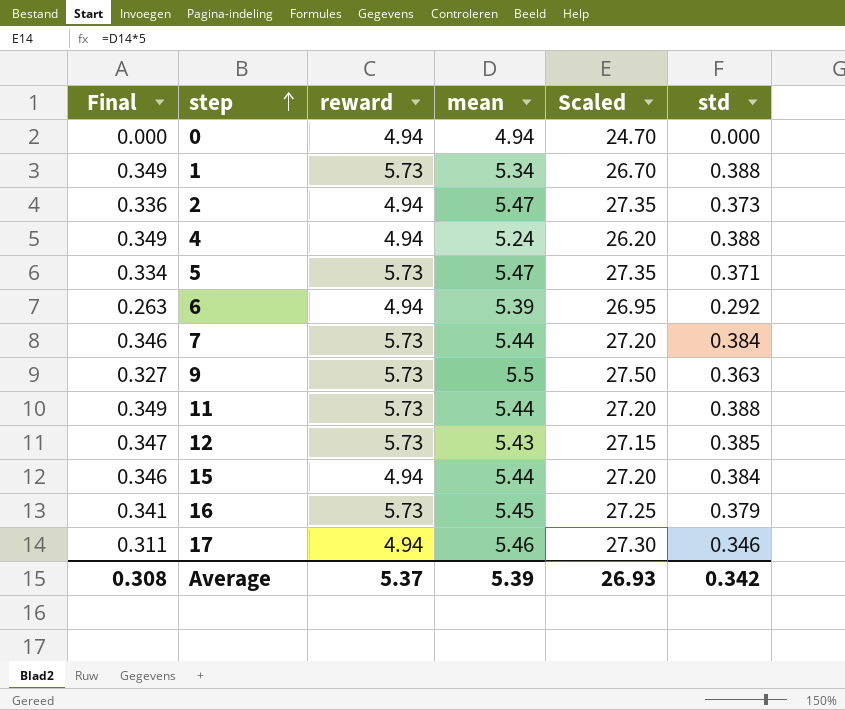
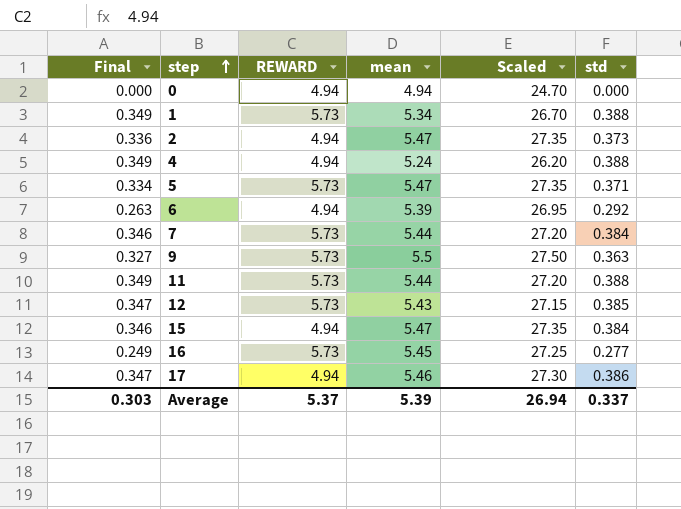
column name: reward -> REWARD
15 | mean: 5.44 -> 5.47
15 | Scaled: 27.20 -> 27.35
16 | Final: 0.341 -> 0.249
16 | std: 0.379 -> 0.277
17 | Final: 0.311 -> 0.347
17 | std: 0.346 -> 0.386
Average | Final: 0.308 -> 0.303
Average | Scaled: 26.93 -> 26.94
Average | std: 0.342 -> 0.337

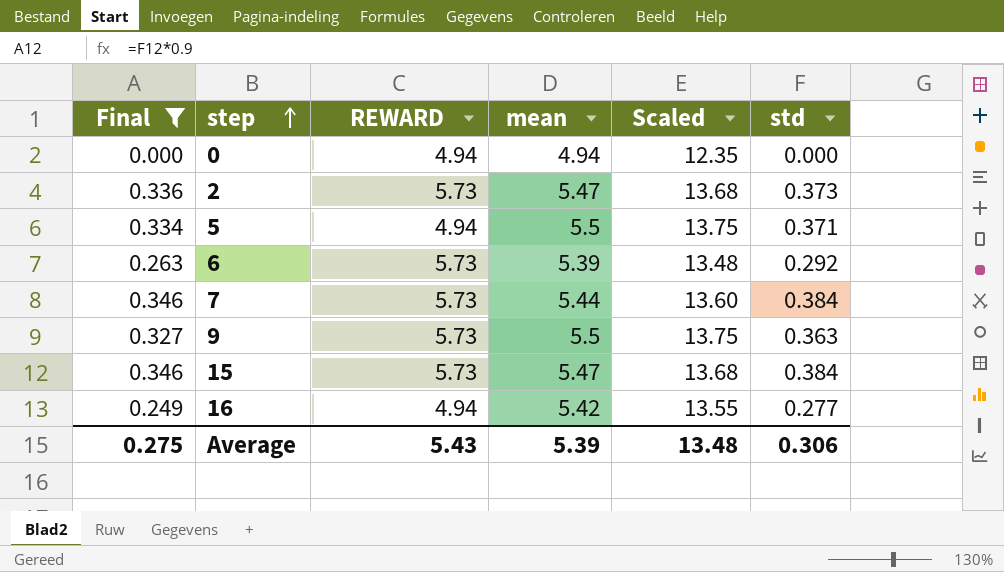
filter: none -> Final <= 0.346
column Scaled | formula: [mean] * 5 -> [mean] * 2.5
2 | REWARD: 4.94 -> 5.73
5 | REWARD: 5.73 -> 4.94
5 | mean: 5.47 -> 5.5
6 | REWARD: 4.94 -> 5.73
15 | REWARD: 4.94 -> 5.73
16 | REWARD: 5.73 -> 4.94
16 | mean: 5.45 -> 5.42
Average | Final: 0.303 -> 0.275
Average | REWARD: 5.37 -> 5.43
Average | Scaled: 26.94 -> 13.48
Average | std: 0.337 -> 0.306

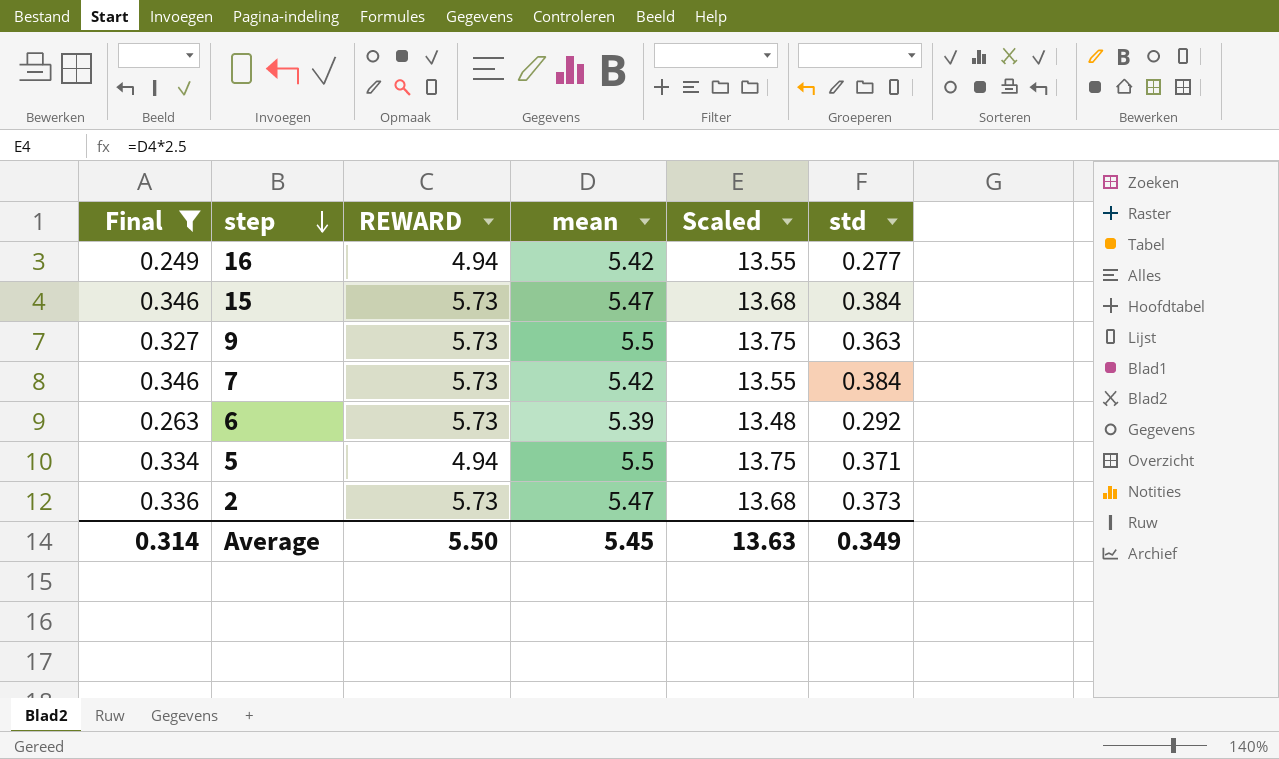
row order: step ascending -> step descending
row 0: 0.000 | 4.94 | 4.94 | 12.35 | 0.000 -> none
7 | mean: 5.44 -> 5.42
7 | Scaled: 13.60 -> 13.55
Average | Final: 0.275 -> 0.314
Average | REWARD: 5.43 -> 5.50
Average | mean: 5.39 -> 5.45
Average | Scaled: 13.48 -> 13.63
Average | std: 0.306 -> 0.349

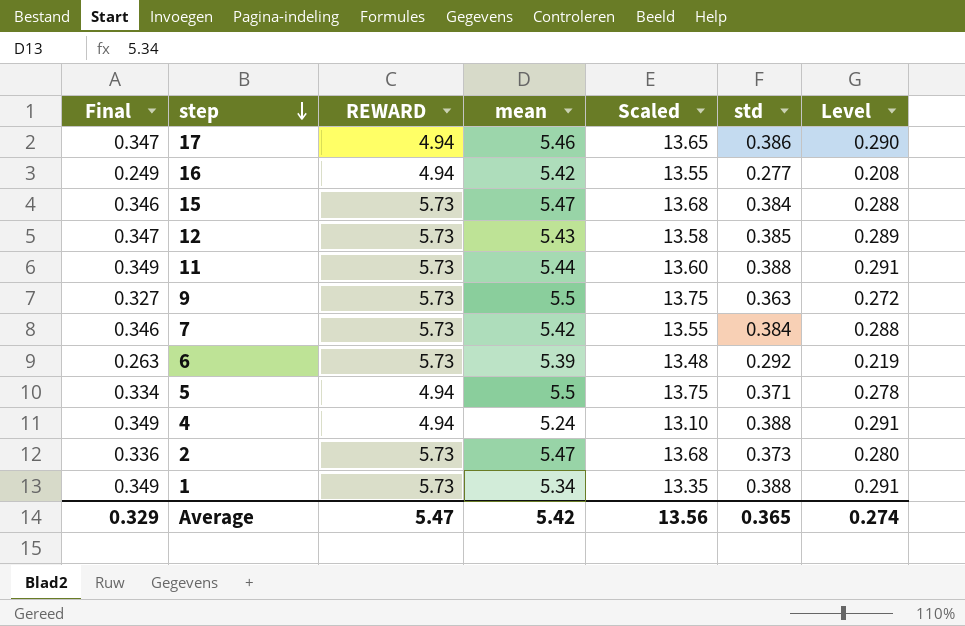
filter: Final <= 0.346 -> none
column Level | formula: none -> [std] * 0.75
Average | Final: 0.314 -> 0.329
Average | REWARD: 5.50 -> 5.47
Average | mean: 5.45 -> 5.42
Average | Scaled: 13.63 -> 13.56
Average | std: 0.349 -> 0.365

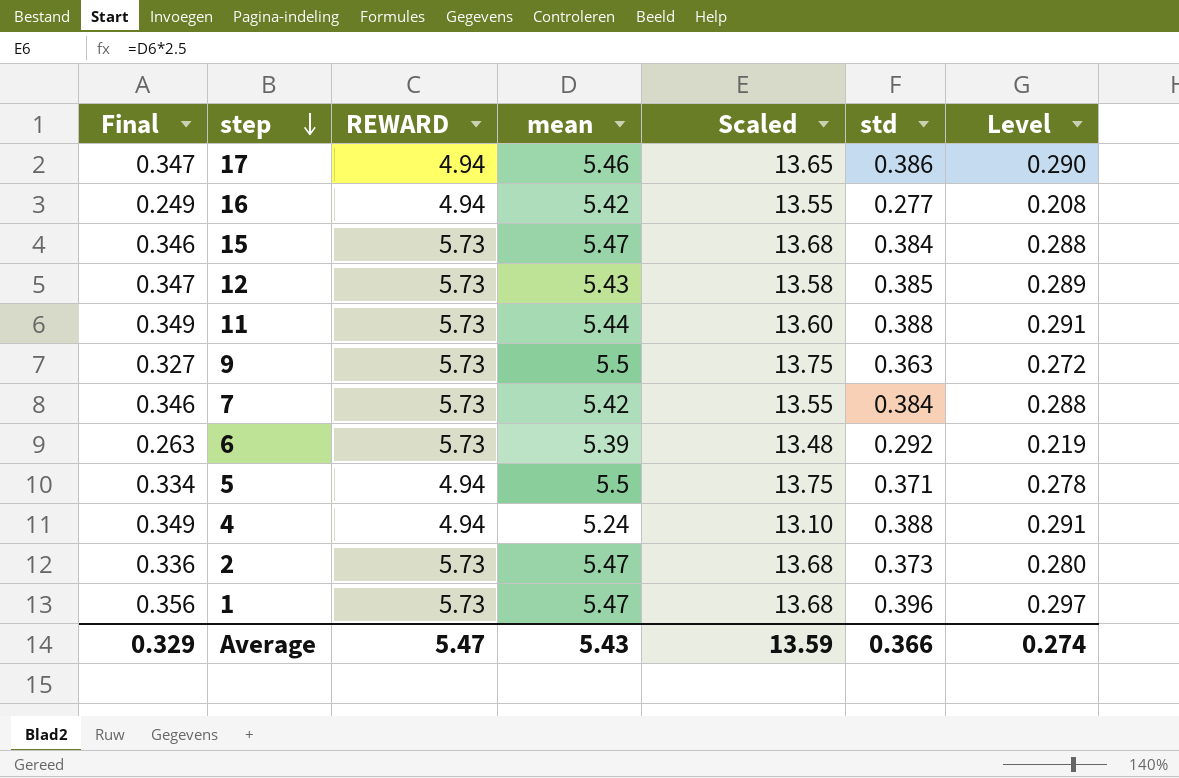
1 | Final: 0.349 -> 0.356
1 | mean: 5.34 -> 5.47
1 | Scaled: 13.35 -> 13.68
1 | std: 0.388 -> 0.396
1 | Level: 0.291 -> 0.297
Average | mean: 5.42 -> 5.43
Average | Scaled: 13.56 -> 13.59
Average | std: 0.365 -> 0.366

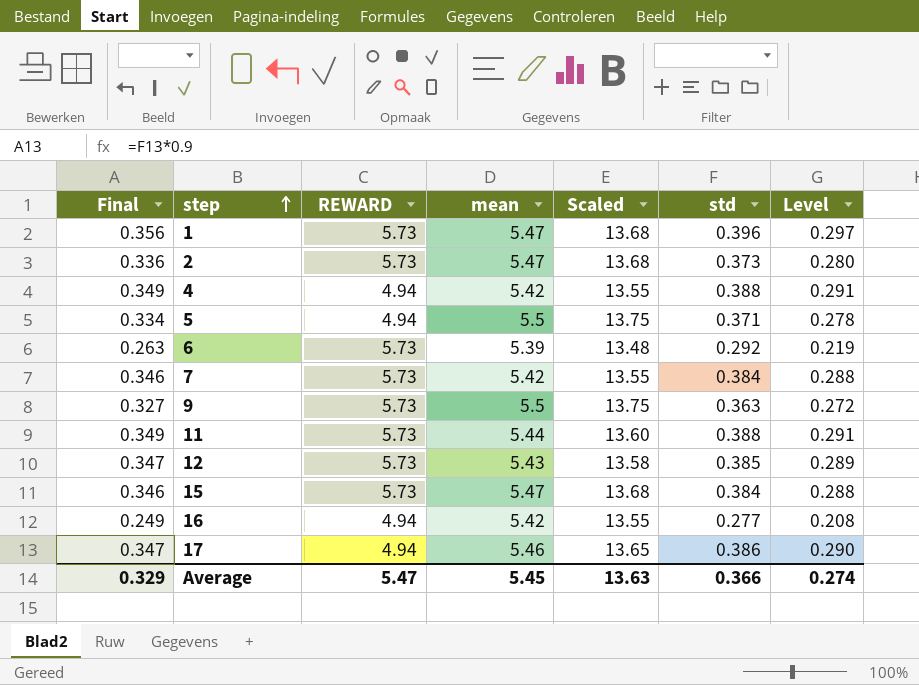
row order: step descending -> step ascending
4 | mean: 5.24 -> 5.42
4 | Scaled: 13.10 -> 13.55
Average | mean: 5.43 -> 5.45
Average | Scaled: 13.59 -> 13.63

